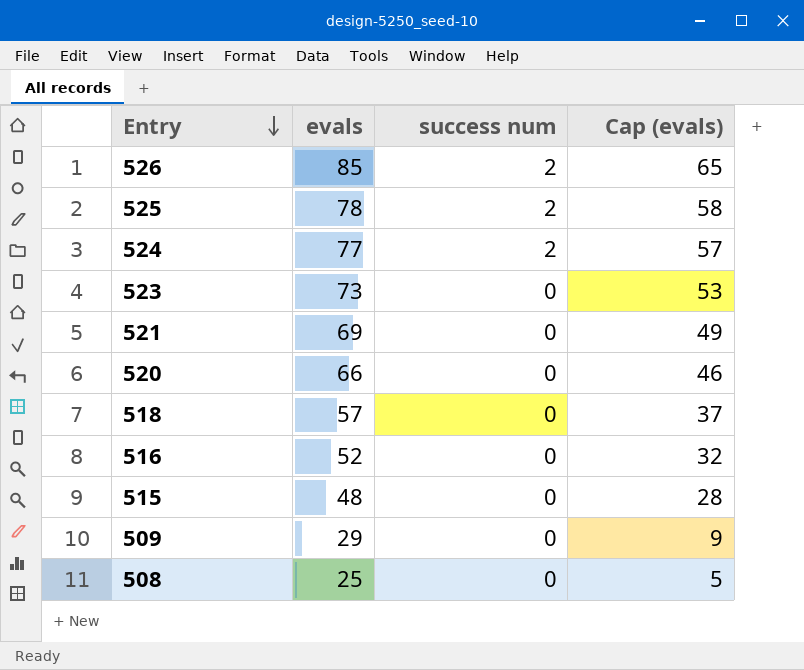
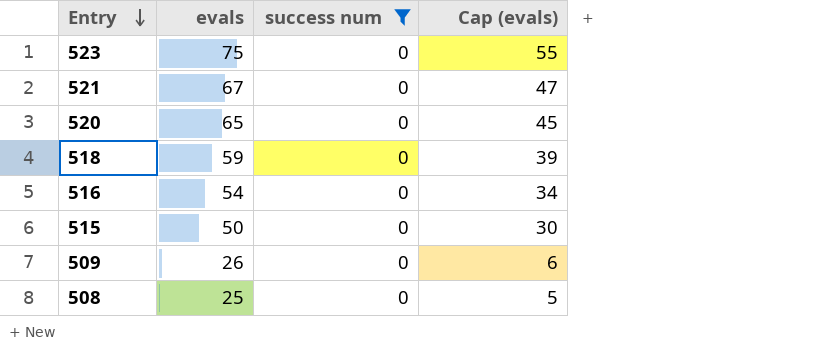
filter: none -> success num = 0
523 | evals: 73 -> 75
523 | Cap (evals): 53 -> 55
521 | evals: 69 -> 67
521 | Cap (evals): 49 -> 47
520 | evals: 66 -> 65
520 | Cap (evals): 46 -> 45
518 | evals: 57 -> 59
518 | Cap (evals): 37 -> 39
516 | evals: 52 -> 54
516 | Cap (evals): 32 -> 34
515 | evals: 48 -> 50
515 | Cap (evals): 28 -> 30
509 | evals: 29 -> 26
509 | Cap (evals): 9 -> 6

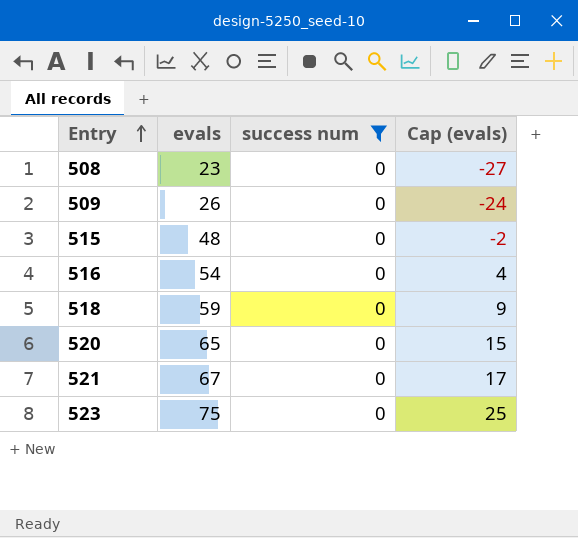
row order: Entry descending -> Entry ascending
column Cap (evals) | formula: [evals] - 20 -> [evals] - 50
508 | evals: 25 -> 23
515 | evals: 50 -> 48

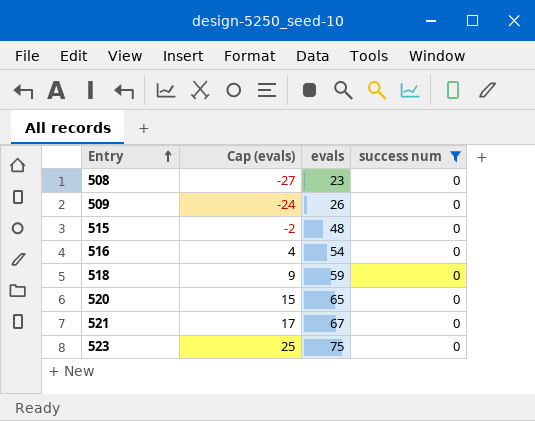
column Cap (evals) | position: 4 -> 2

